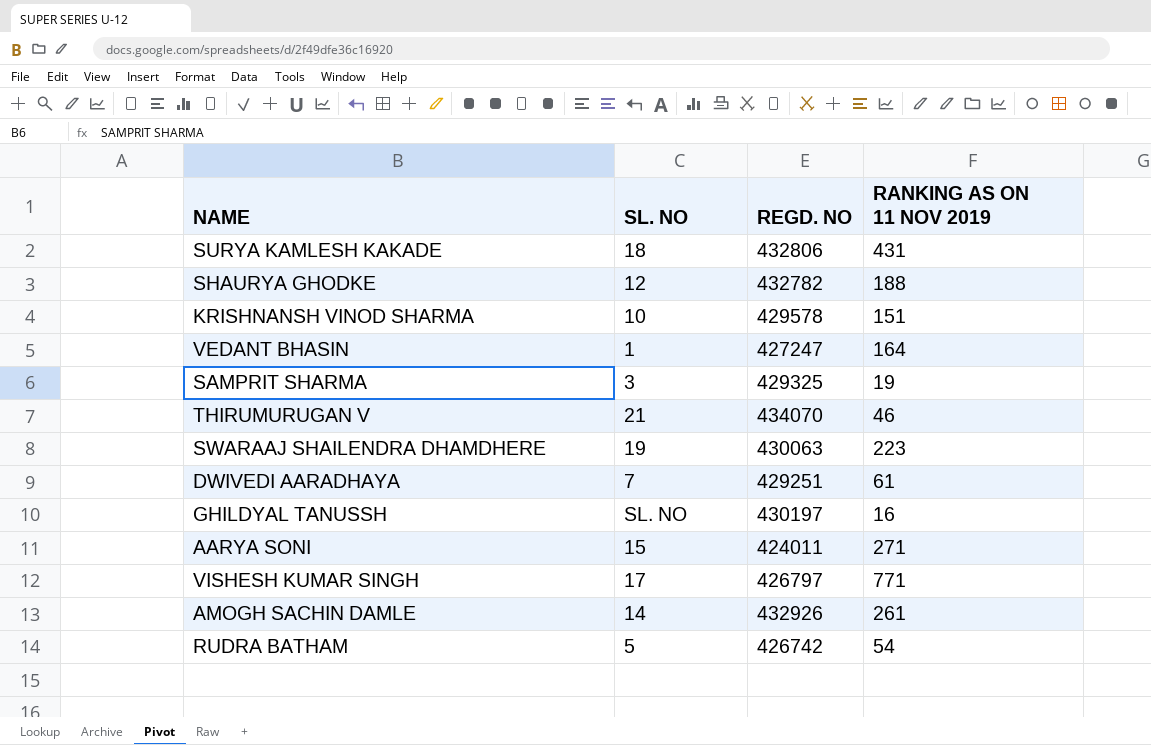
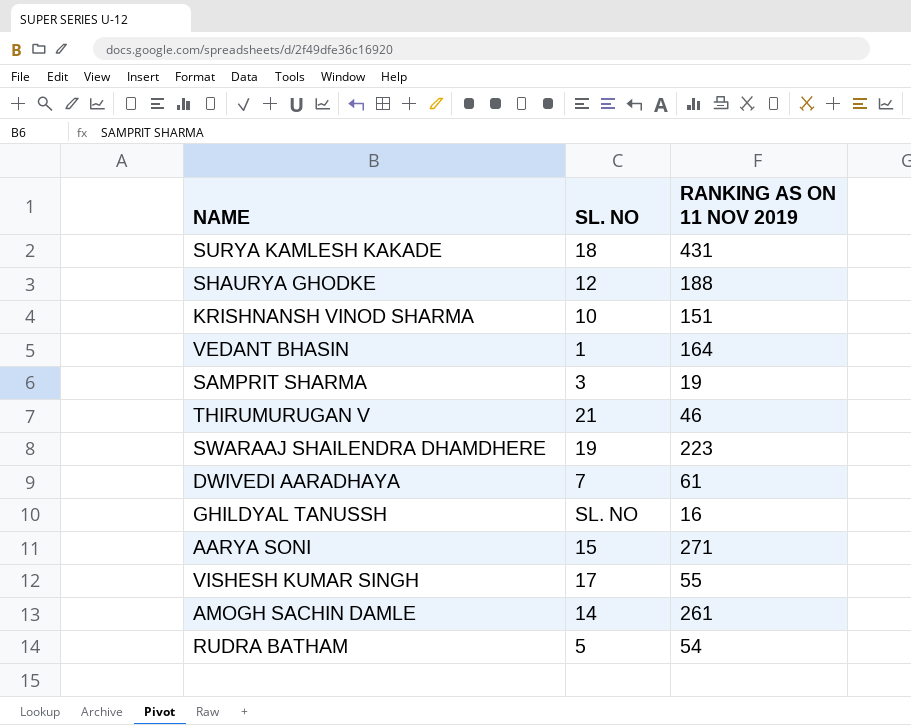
column REGD. NO | position: 3 -> none
VISHESH KUMAR SINGH | RANKING AS ON 11 NOV 2019: 771 -> 55

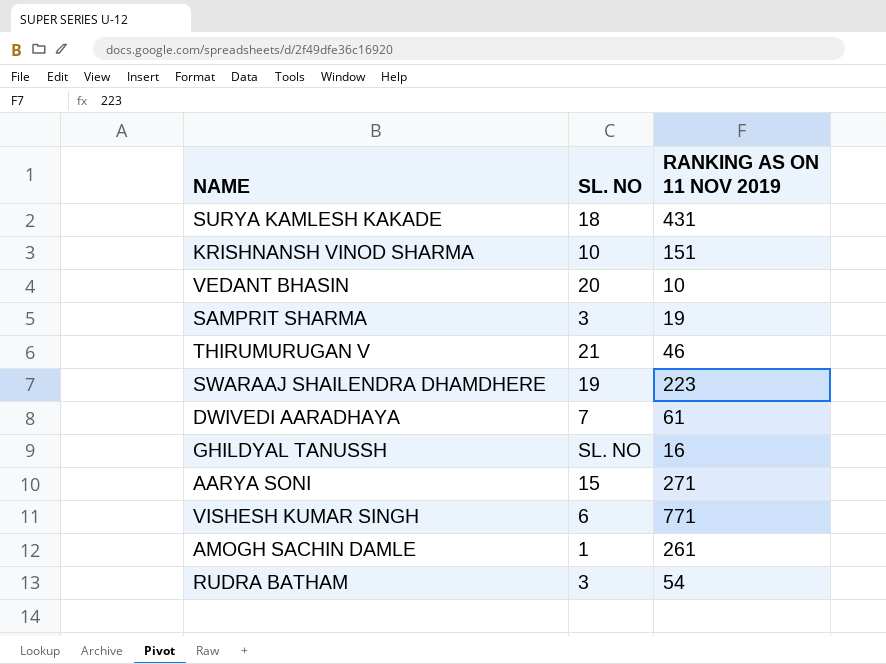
row SHAURYA GHODKE: 12 | 188 -> none
VEDANT BHASIN | SL. NO: 1 -> 20
VEDANT BHASIN | RANKING AS ON 11 NOV 2019: 164 -> 10
VISHESH KUMAR SINGH | SL. NO: 17 -> 6
VISHESH KUMAR SINGH | RANKING AS ON 11 NOV 2019: 55 -> 771
AMOGH SACHIN DAMLE | SL. NO: 14 -> 1
RUDRA BATHAM | SL. NO: 5 -> 3

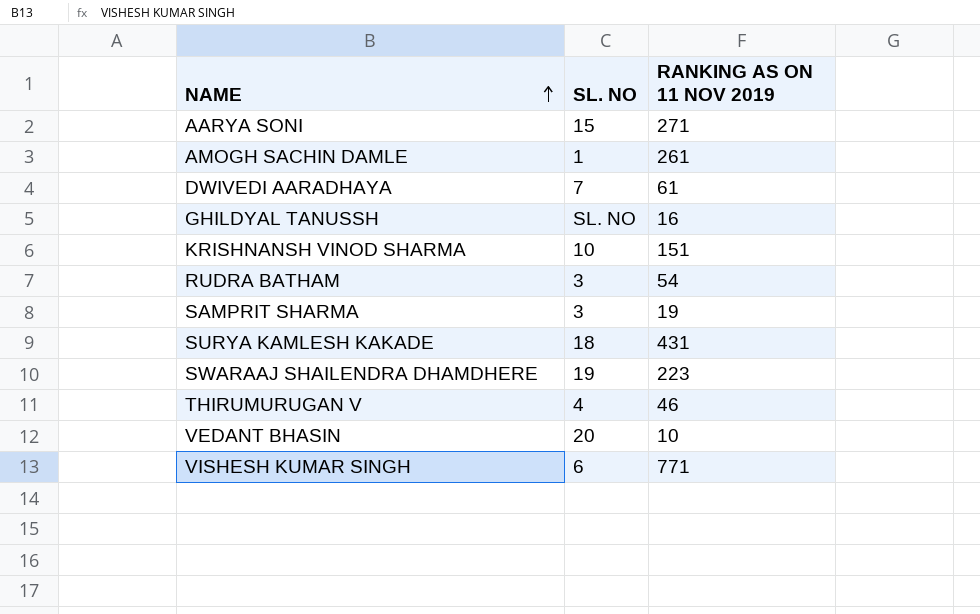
row order: none -> NAME ascending
THIRUMURUGAN V | SL. NO: 21 -> 4

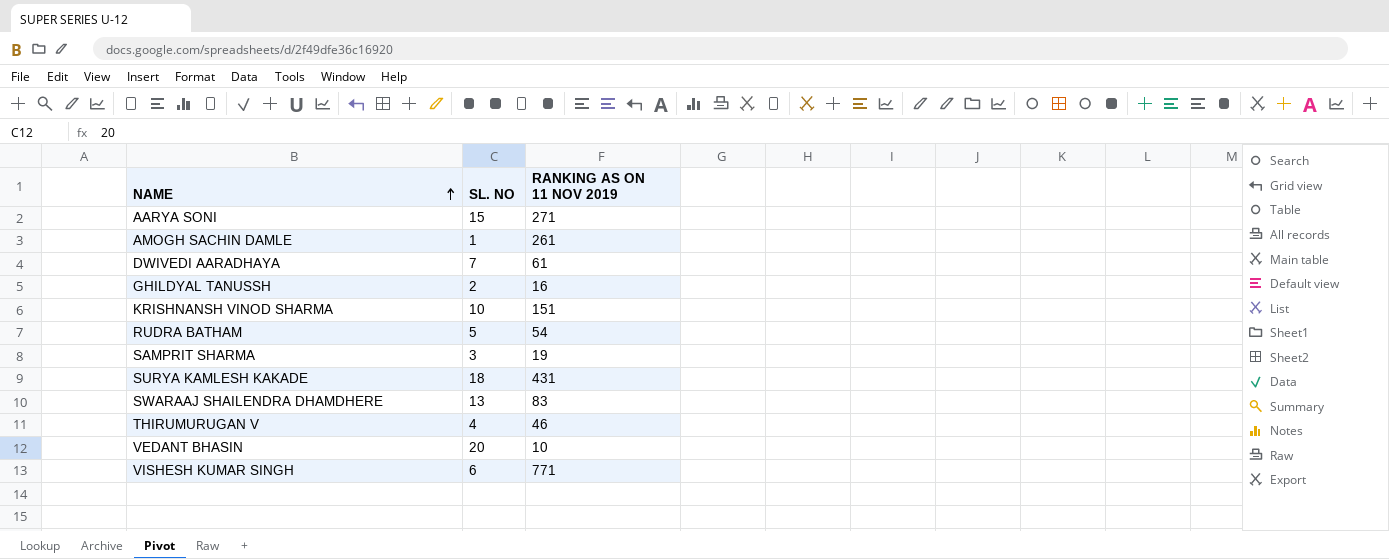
GHILDYAL TANUSSH | SL. NO: SL. NO -> 2
RUDRA BATHAM | SL. NO: 3 -> 5
SWARAAJ SHAILENDRA DHAMDHERE | SL. NO: 19 -> 13
SWARAAJ SHAILENDRA DHAMDHERE | RANKING AS ON 11 NOV 2019: 223 -> 83

